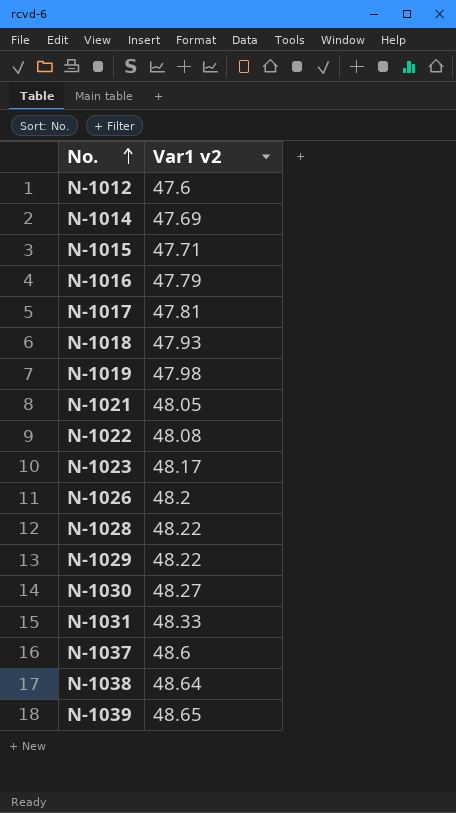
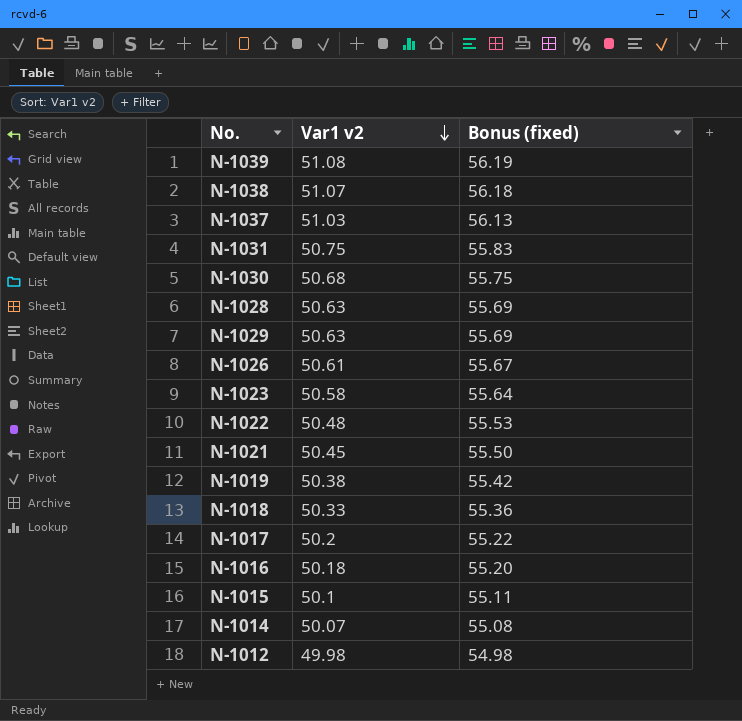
row order: No. ascending -> Var1 v2 descending
column Bonus (fixed) | formula: none -> [Var1 v2] * 1.1
N-1039 | Var1 v2: 48.65 -> 51.08
N-1038 | Var1 v2: 48.64 -> 51.07
N-1037 | Var1 v2: 48.6 -> 51.03
N-1031 | Var1 v2: 48.33 -> 50.75
N-1030 | Var1 v2: 48.27 -> 50.68
N-1028 | Var1 v2: 48.22 -> 50.63
N-1029 | Var1 v2: 48.22 -> 50.63
N-1026 | Var1 v2: 48.2 -> 50.61
N-1023 | Var1 v2: 48.17 -> 50.58
N-1022 | Var1 v2: 48.08 -> 50.48
N-1021 | Var1 v2: 48.05 -> 50.45
N-1019 | Var1 v2: 47.98 -> 50.38
N-1018 | Var1 v2: 47.93 -> 50.33
N-1017 | Var1 v2: 47.81 -> 50.2
N-1016 | Var1 v2: 47.79 -> 50.18
N-1015 | Var1 v2: 47.71 -> 50.1
N-1014 | Var1 v2: 47.69 -> 50.07
N-1012 | Var1 v2: 47.6 -> 49.98

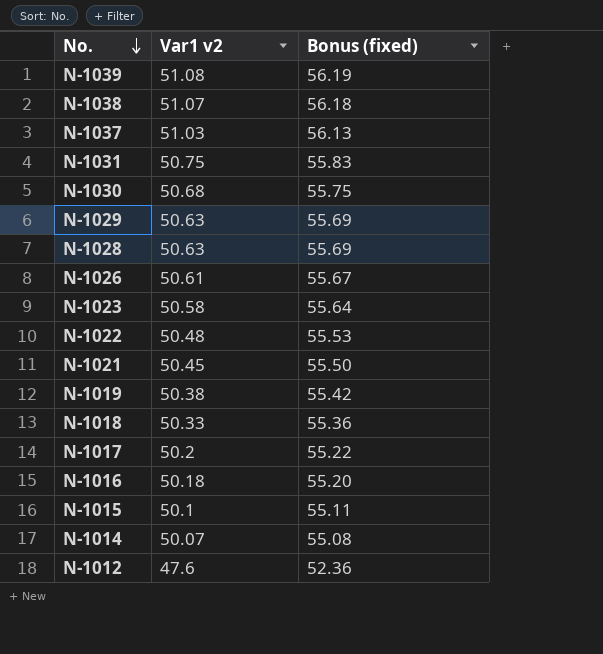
row order: Var1 v2 descending -> No. descending
N-1012 | Var1 v2: 49.98 -> 47.6
N-1012 | Bonus (fixed): 54.98 -> 52.36

